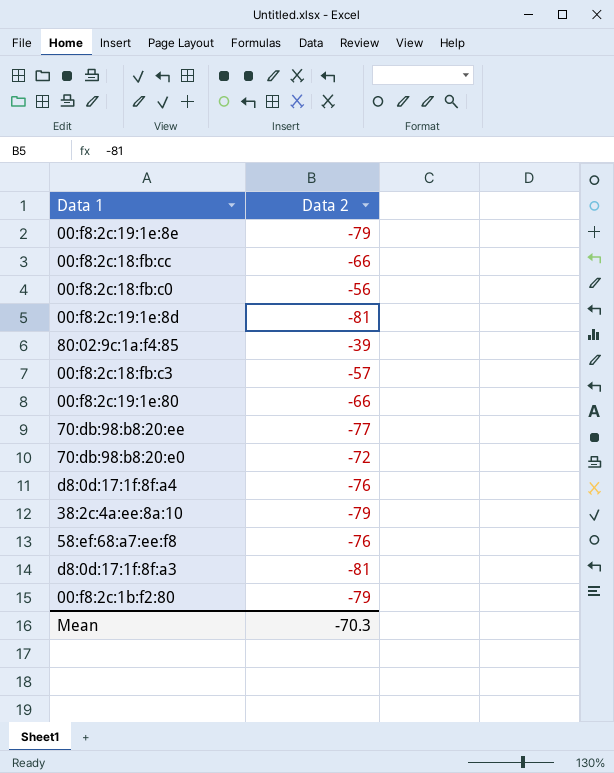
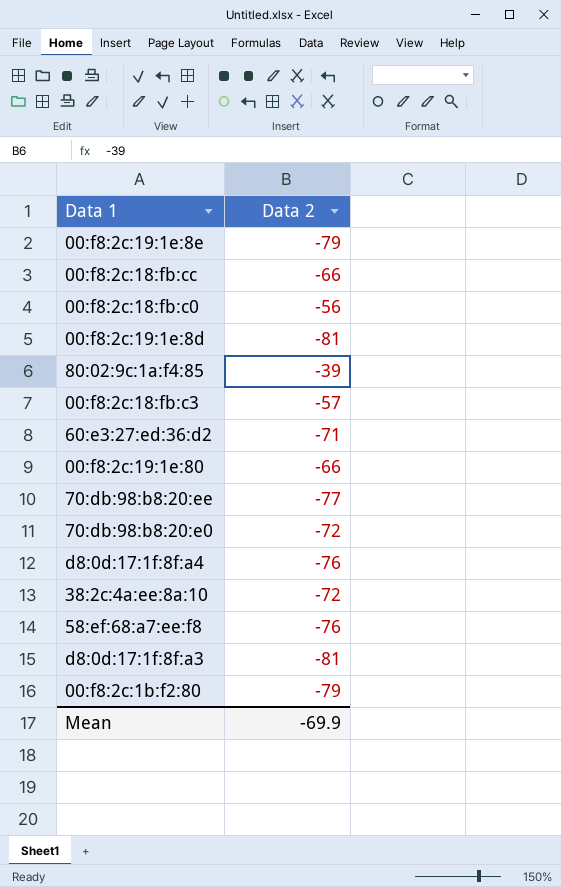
row 60:e3:27:ed:36:d2: none -> -71
38:2c:4a:ee:8a:10 | Data 2: -79 -> -72
Mean | Data 2: -70.3 -> -69.9

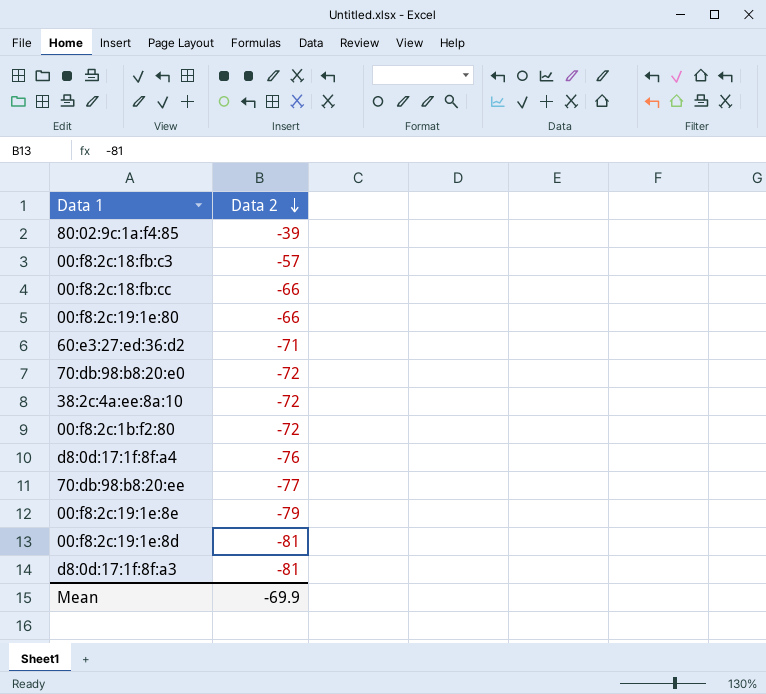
row order: none -> Data 2 descending
row 00:f8:2c:18:fb:c0: -56 -> none
row 58:ef:68:a7:ee:f8: -76 -> none
00:f8:2c:1b:f2:80 | Data 2: -79 -> -72

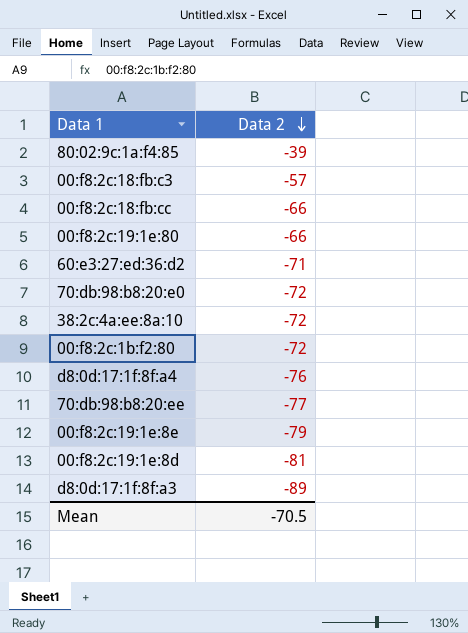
d8:0d:17:1f:8f:a3 | Data 2: -81 -> -89
Mean | Data 2: -69.9 -> -70.5

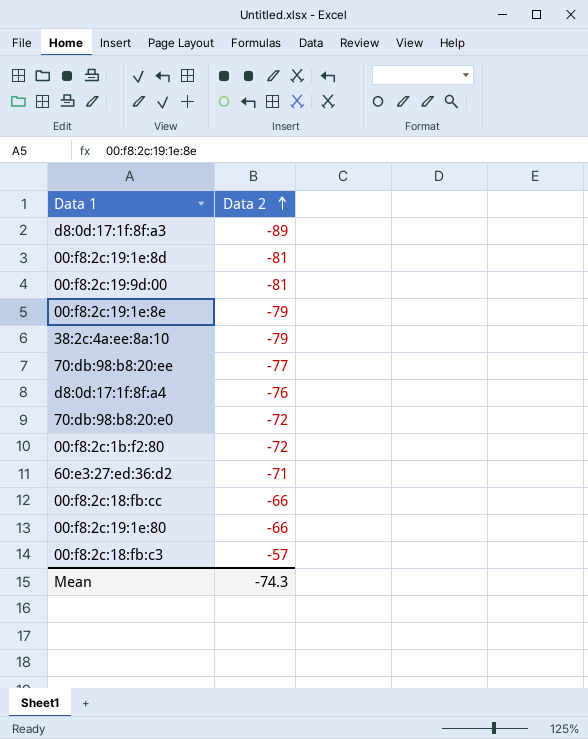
row order: Data 2 descending -> Data 2 ascending
row 80:02:9c:1a:f4:85: -39 -> none
row 00:f8:2c:19:9d:00: none -> -81
38:2c:4a:ee:8a:10 | Data 2: -72 -> -79
Mean | Data 2: -70.5 -> -74.3

